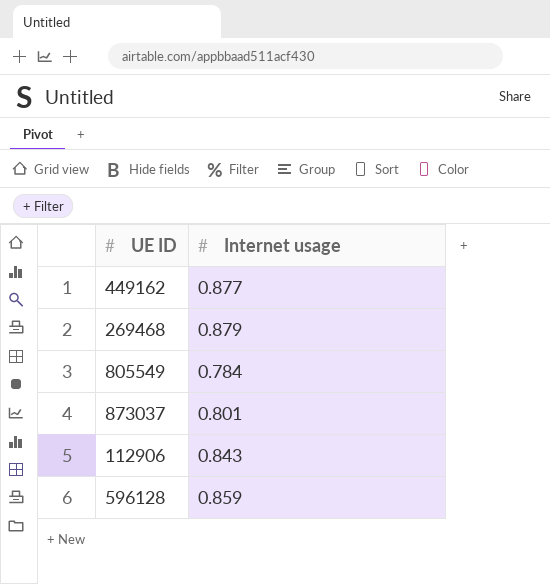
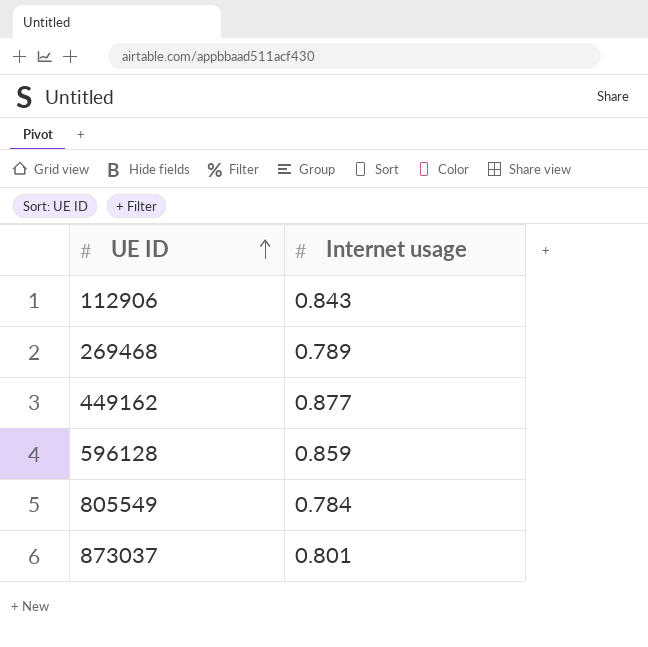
row order: none -> UE ID ascending
269468 | Internet usage: 0.879 -> 0.789

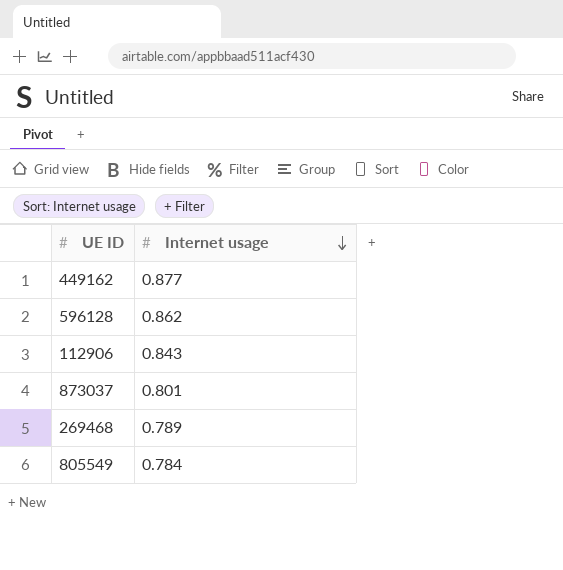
row order: UE ID ascending -> Internet usage descending
596128 | Internet usage: 0.859 -> 0.862

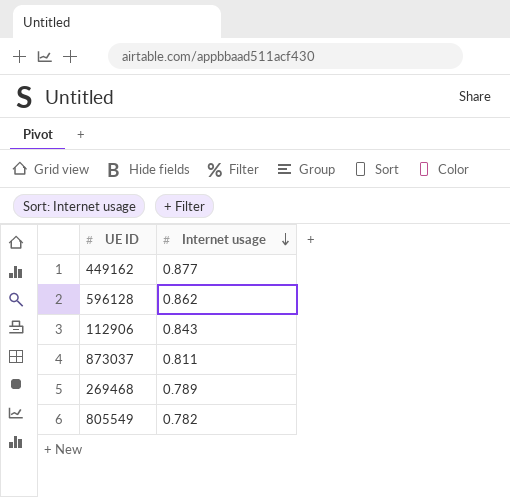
873037 | Internet usage: 0.801 -> 0.811
805549 | Internet usage: 0.784 -> 0.782

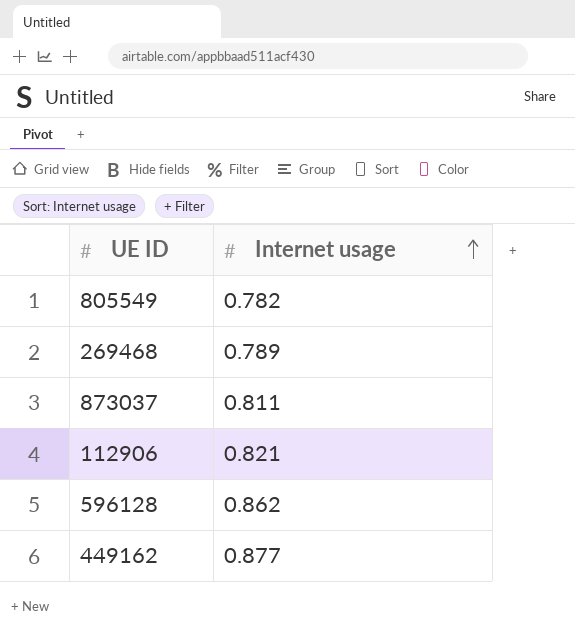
row order: Internet usage descending -> Internet usage ascending
112906 | Internet usage: 0.843 -> 0.821

